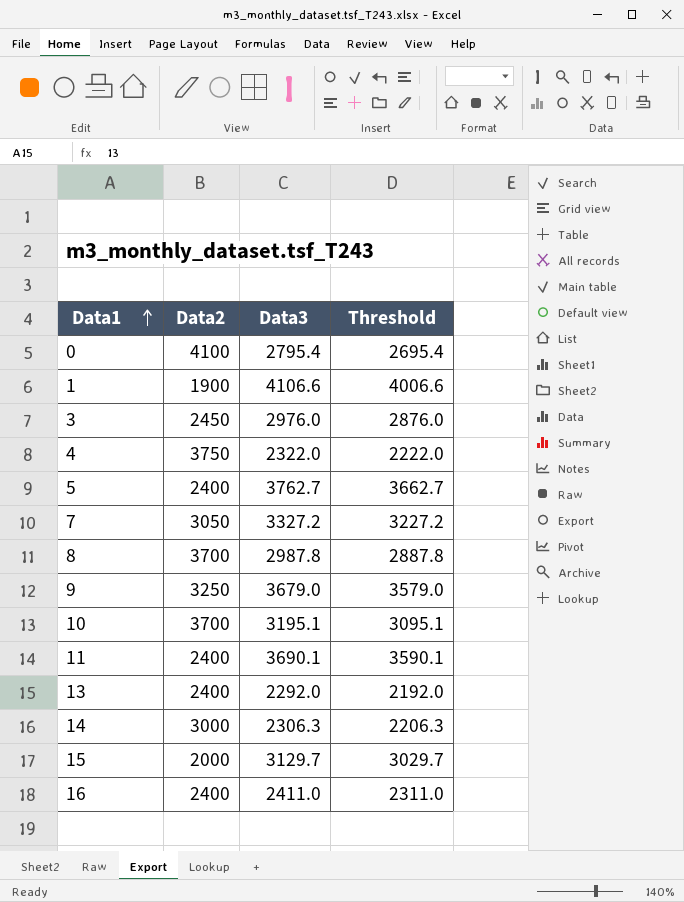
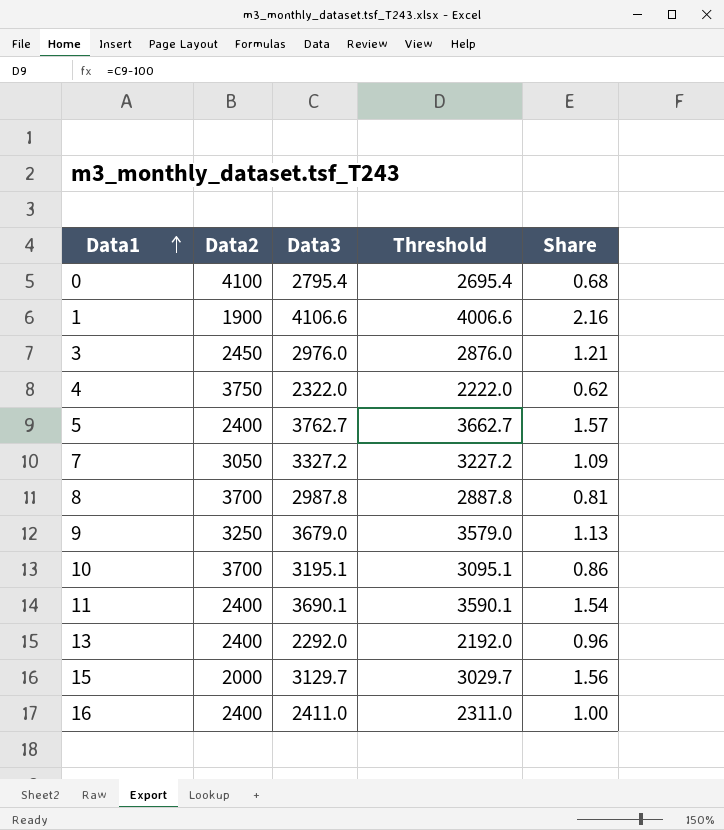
column Share | formula: none -> [Data3] / [Data2]
row 14: 3000 | 2306.3 | 2206.3 -> none

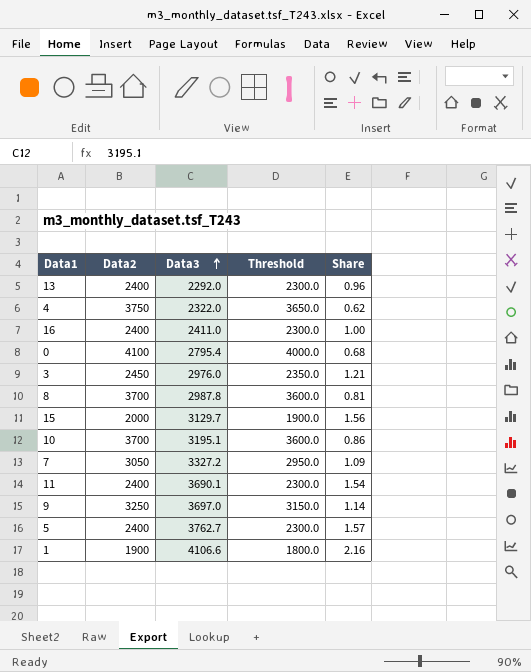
row order: Data1 ascending -> Data3 ascending
column Threshold | formula: [Data3] - 100 -> [Data2] - 100
9 | Data3: 3679.0 -> 3697.0
9 | Share: 1.13 -> 1.14

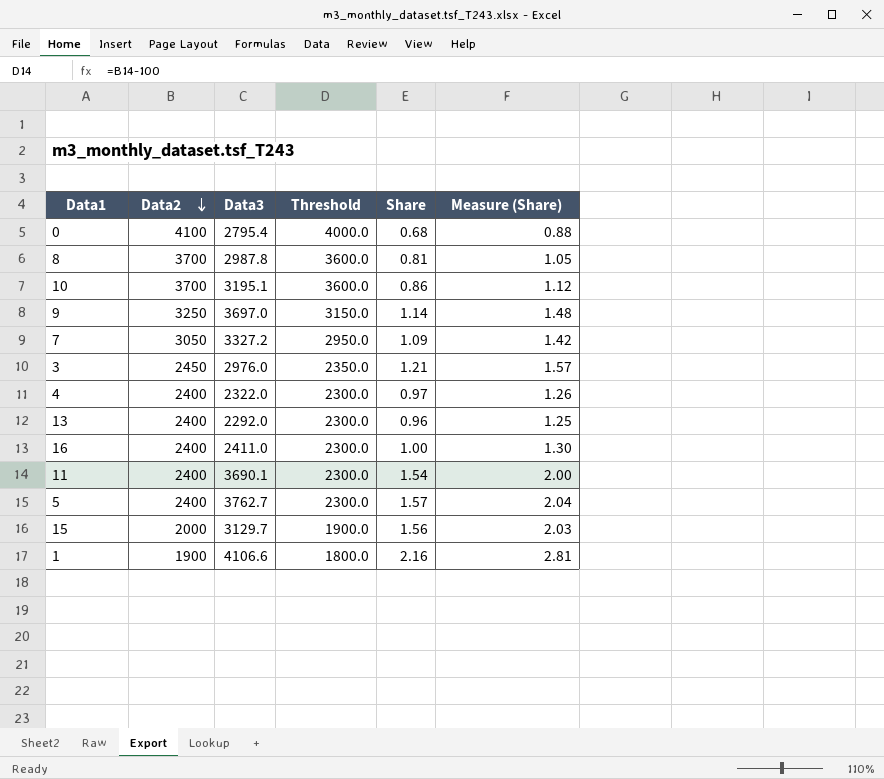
row order: Data3 ascending -> Data2 descending
column Measure (Share) | formula: none -> [Share] * 1.3
4 | Data2: 3750 -> 2400
4 | Threshold: 3650.0 -> 2300.0
4 | Share: 0.62 -> 0.97

